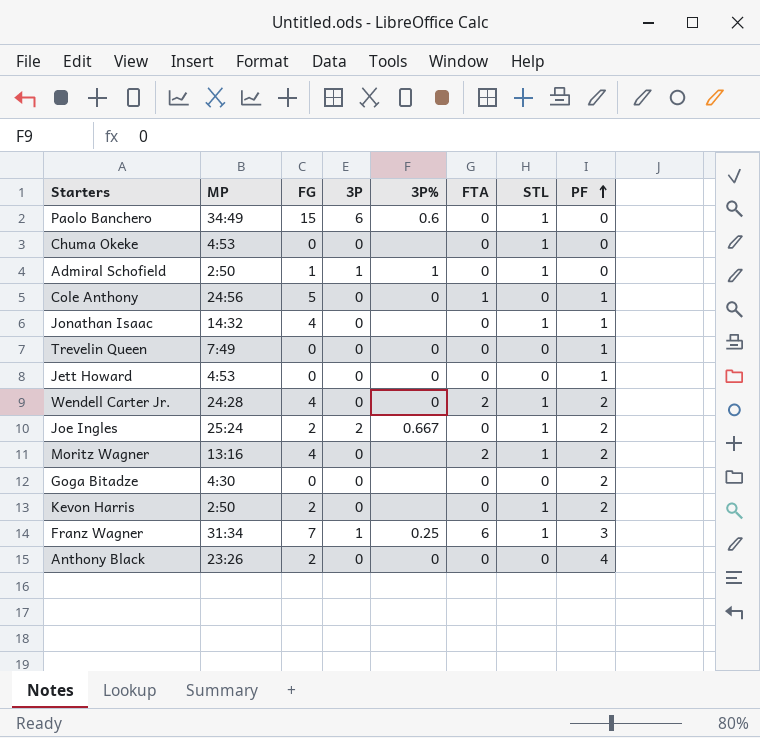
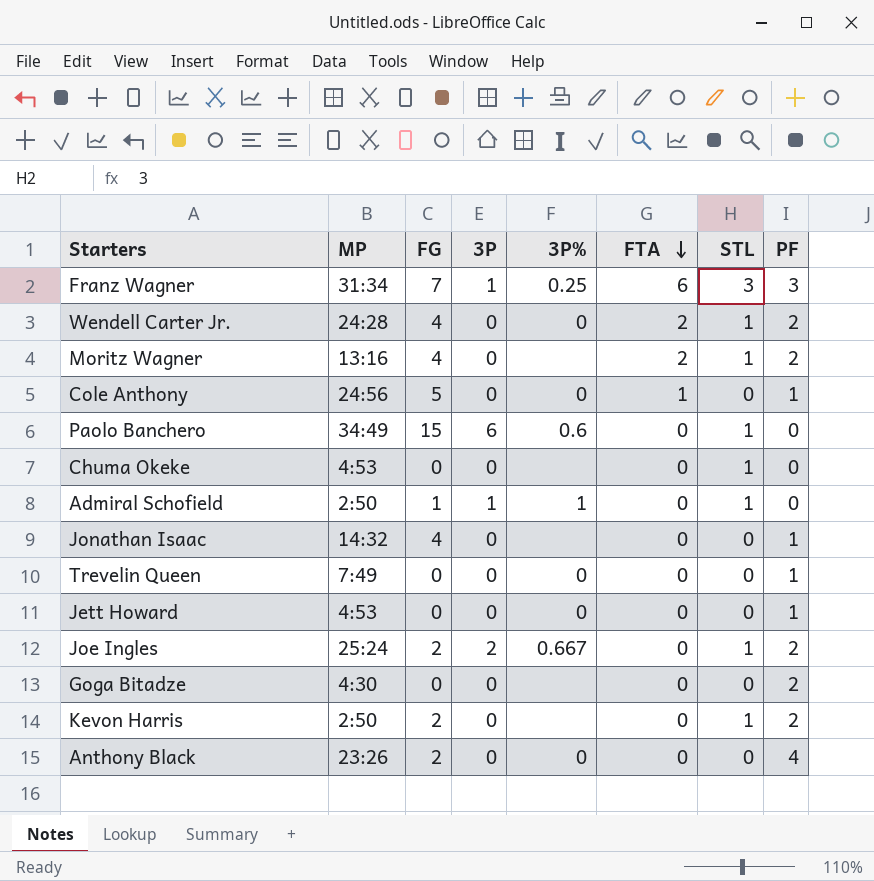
row order: PF ascending -> FTA descending
Franz Wagner | STL: 1 -> 3
Jonathan Isaac | STL: 1 -> 0

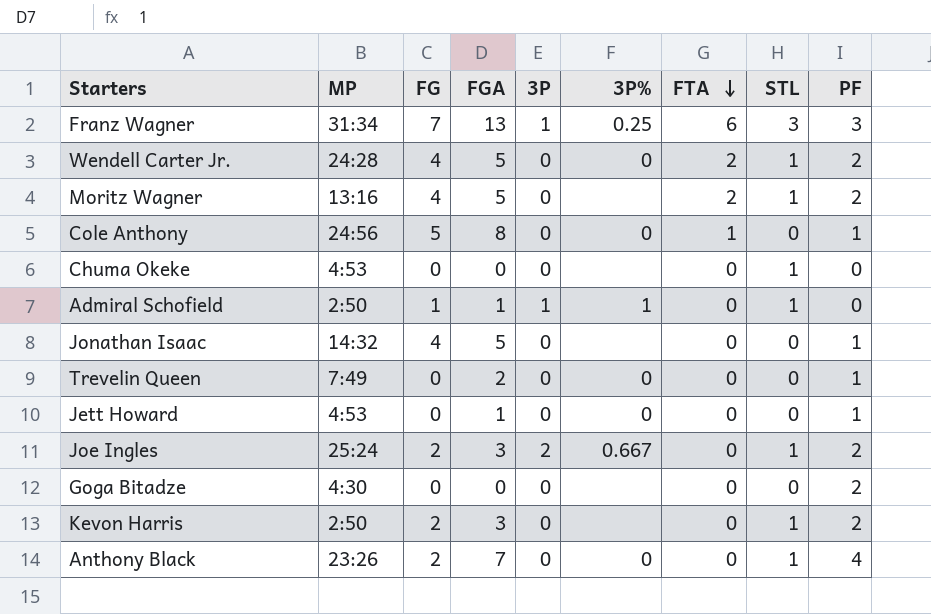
column FGA | position: none -> 4
row Paolo Banchero: 34:49 | 15 | 6 | 0.6 | 0 | 1 | 0 -> none
Anthony Black | STL: 0 -> 1

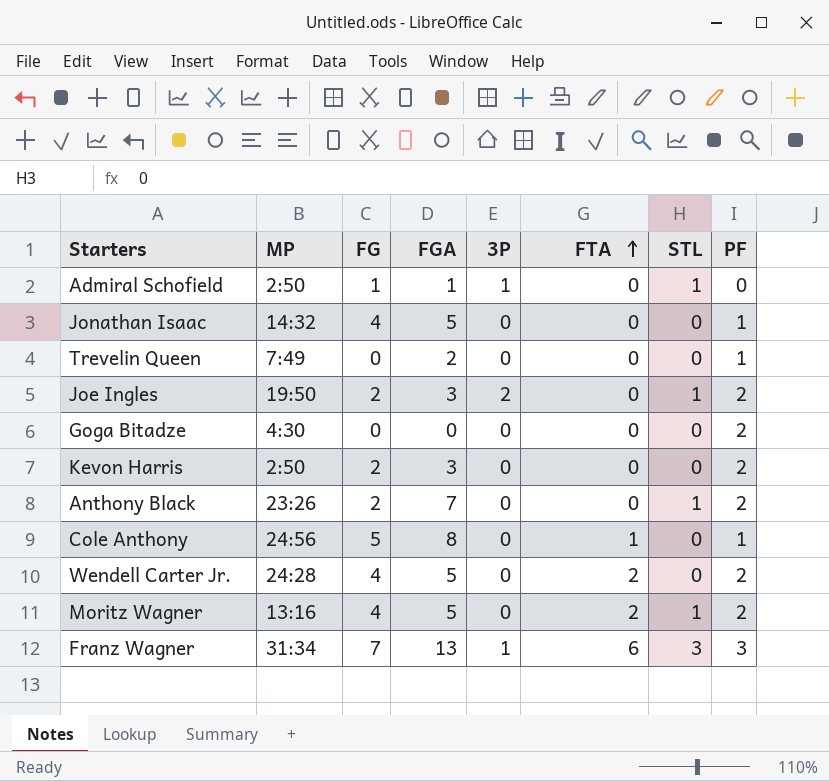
row order: FTA descending -> FTA ascending
column 3P% | position: 6 -> none
row Chuma Okeke: 4:53 | 0 | 0 | 0 | none | 0 | 1 | 0 -> none
row Jett Howard: 4:53 | 0 | 1 | 0 | 0 | 0 | 0 | 1 -> none
Joe Ingles | MP: 25:24 -> 19:50
Kevon Harris | STL: 1 -> 0
Anthony Black | PF: 4 -> 2
Wendell Carter Jr. | STL: 1 -> 0

